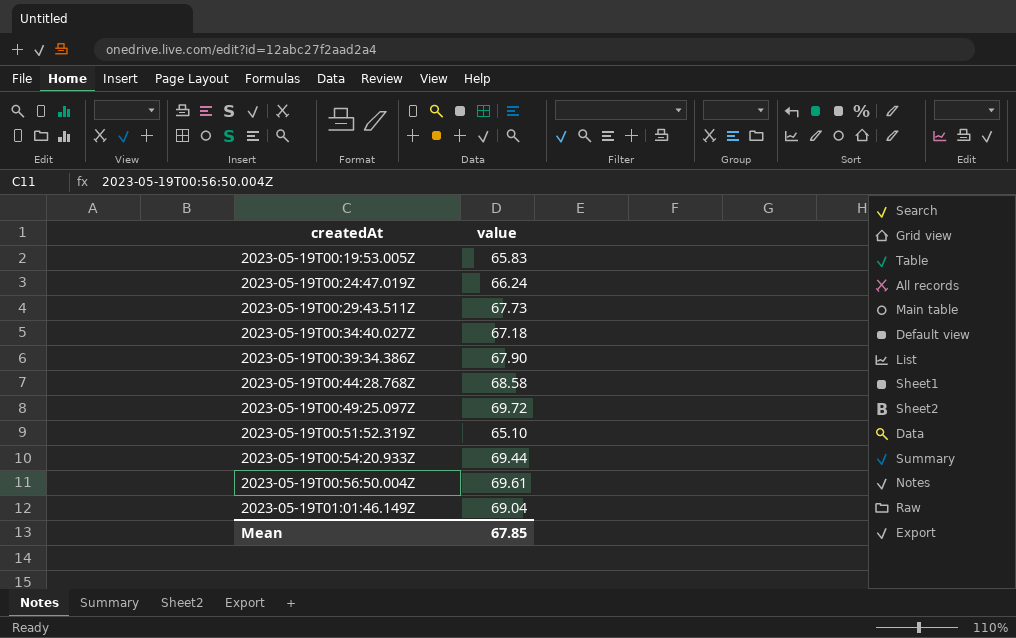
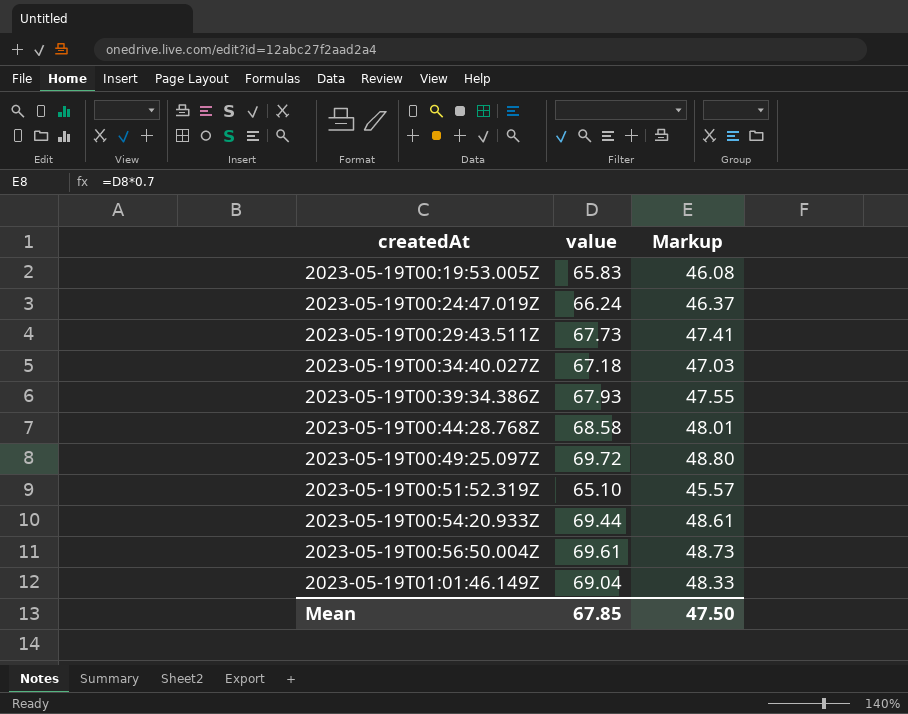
column Markup | formula: none -> [value] * 0.7
2023-05-19T00:39:34.386Z | value: 67.90 -> 67.93

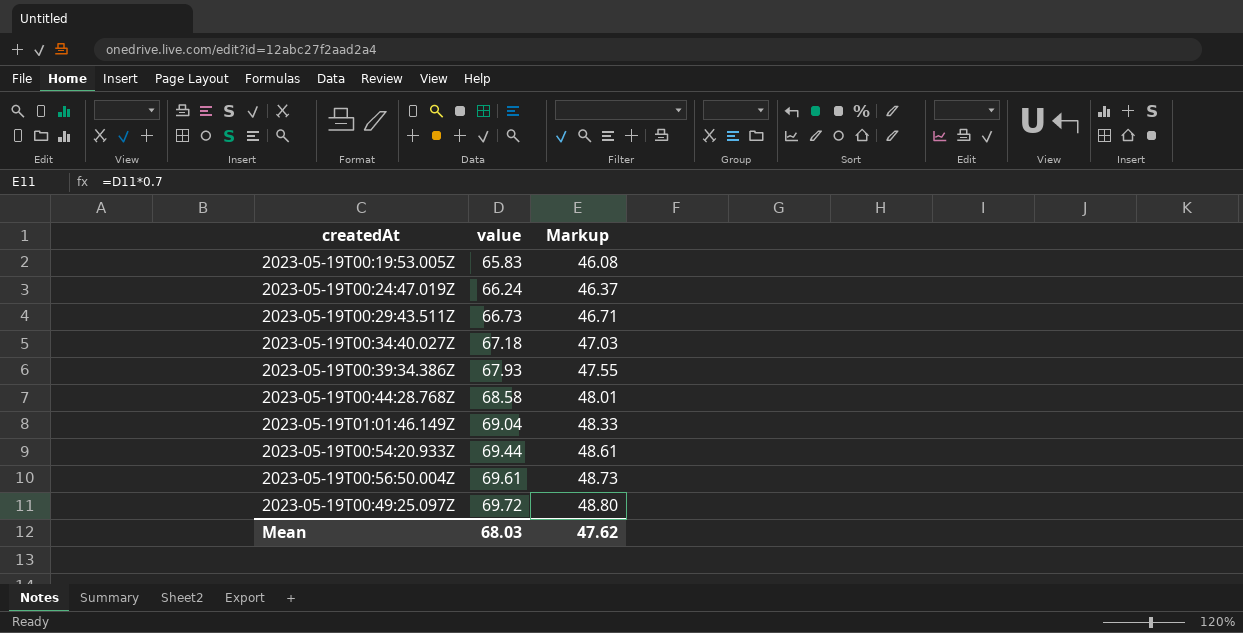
row order: createdAt ascending -> value ascending
row 2023-05-19T00:51:52.319Z: 65.10 | 45.57 -> none
2023-05-19T00:29:43.511Z | value: 67.73 -> 66.73
2023-05-19T00:29:43.511Z | Markup: 47.41 -> 46.71
Mean | value: 67.85 -> 68.03
Mean | Markup: 47.50 -> 47.62

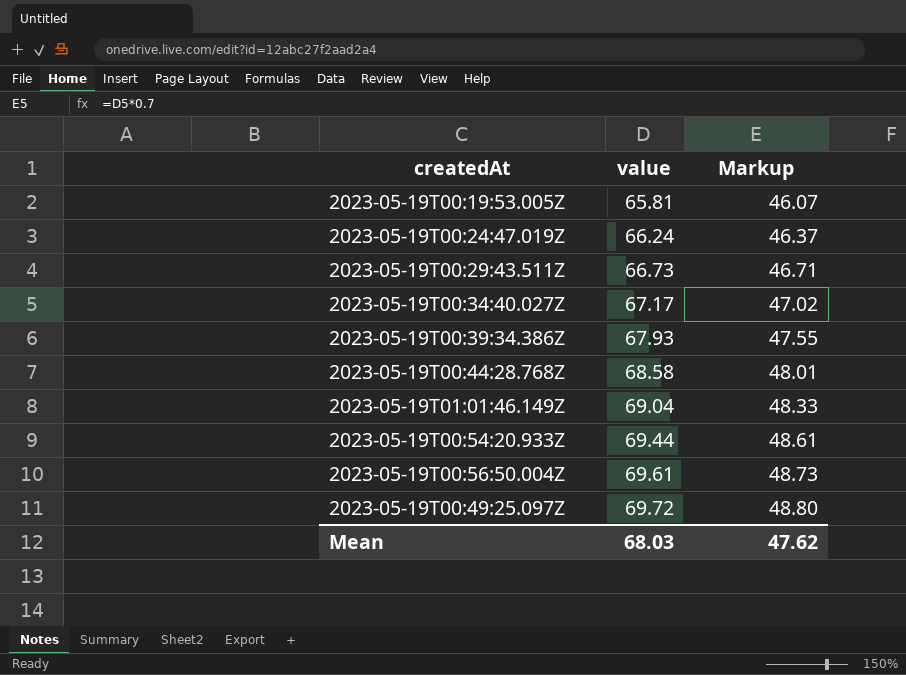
2023-05-19T00:19:53.005Z | value: 65.83 -> 65.81
2023-05-19T00:19:53.005Z | Markup: 46.08 -> 46.07
2023-05-19T00:34:40.027Z | value: 67.18 -> 67.17
2023-05-19T00:34:40.027Z | Markup: 47.03 -> 47.02

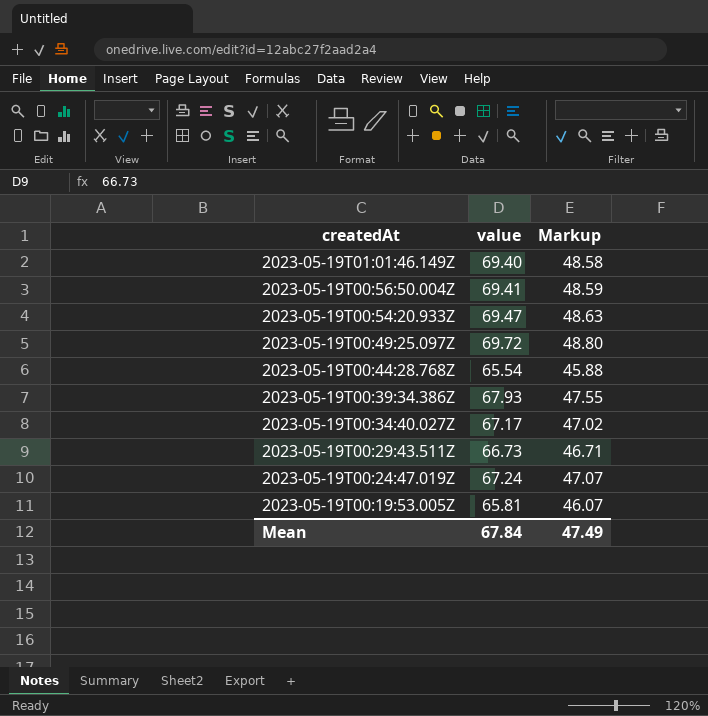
row order: value ascending -> createdAt descending
2023-05-19T01:01:46.149Z | value: 69.04 -> 69.40
2023-05-19T01:01:46.149Z | Markup: 48.33 -> 48.58
2023-05-19T00:56:50.004Z | value: 69.61 -> 69.41
2023-05-19T00:56:50.004Z | Markup: 48.73 -> 48.59
2023-05-19T00:54:20.933Z | value: 69.44 -> 69.47
2023-05-19T00:54:20.933Z | Markup: 48.61 -> 48.63
2023-05-19T00:44:28.768Z | value: 68.58 -> 65.54
2023-05-19T00:44:28.768Z | Markup: 48.01 -> 45.88
2023-05-19T00:24:47.019Z | value: 66.24 -> 67.24
2023-05-19T00:24:47.019Z | Markup: 46.37 -> 47.07
Mean | value: 68.03 -> 67.84
Mean | Markup: 47.62 -> 47.49

